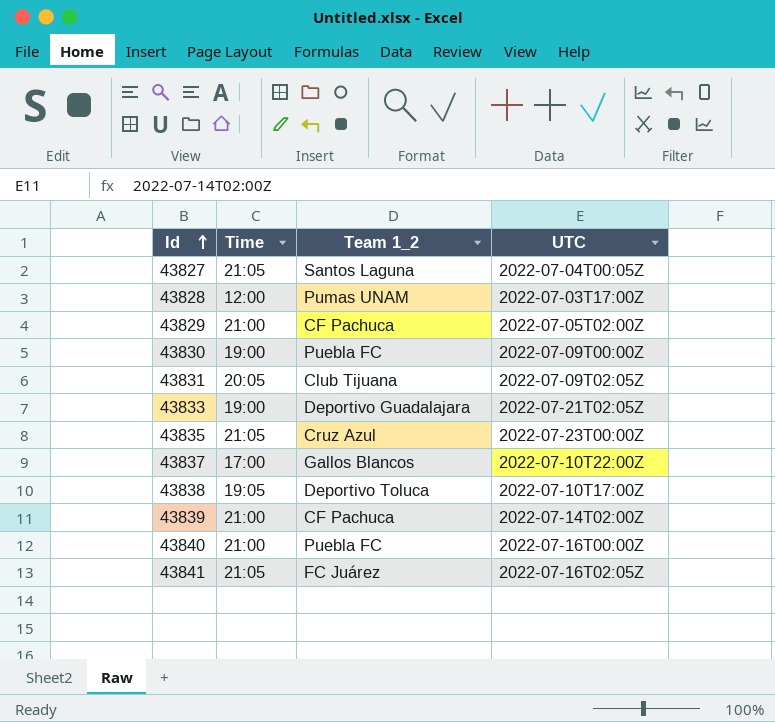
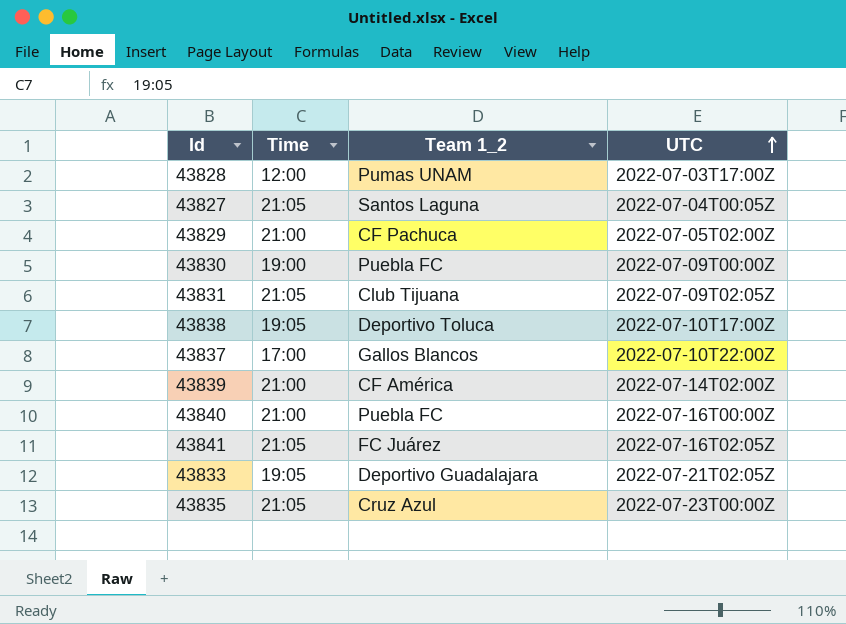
row order: Id ascending -> UTC ascending
43831 | Time: 20:05 -> 21:05
43839 | Team 1_2: CF Pachuca -> CF América
43833 | Time: 19:00 -> 19:05

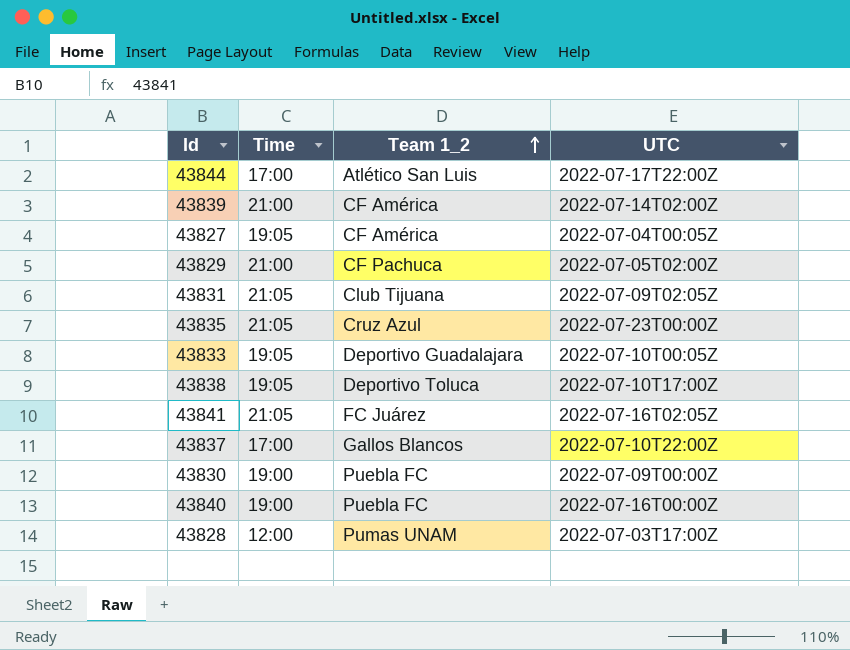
row order: UTC ascending -> Team 1_2 ascending
row 43844: none -> 17:00 | Atlético San Luis | 2022-07-17T22:00Z
43827 | Time: 21:05 -> 19:05
43827 | Team 1_2: Santos Laguna -> CF América
43833 | UTC: 2022-07-21T02:05Z -> 2022-07-10T00:05Z
43840 | Time: 21:00 -> 19:00

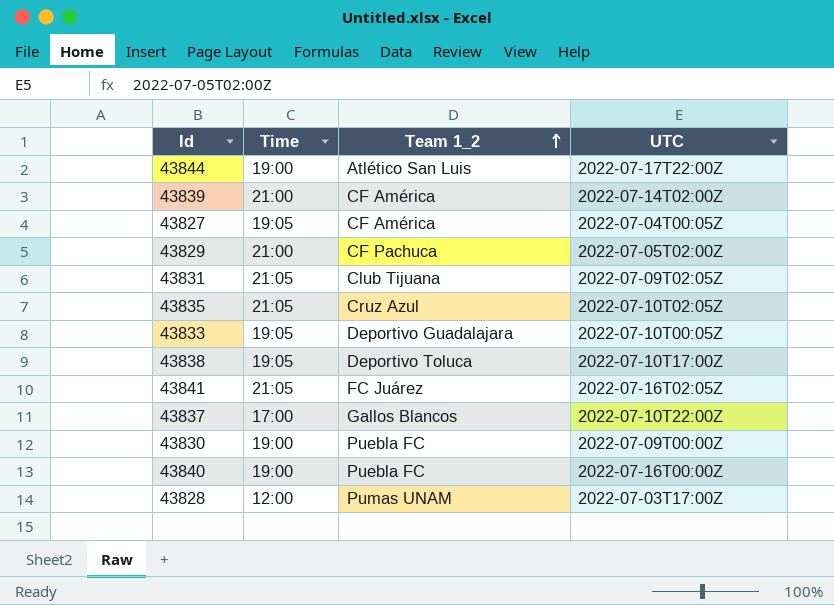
43844 | Time: 17:00 -> 19:00
43835 | UTC: 2022-07-23T00:00Z -> 2022-07-10T02:05Z

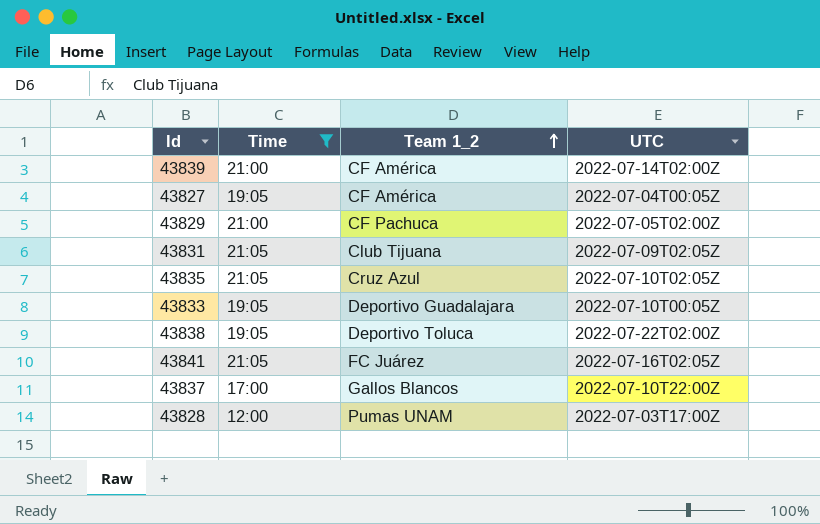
filter: none -> Time != 19:00
43838 | UTC: 2022-07-10T17:00Z -> 2022-07-22T02:00Z

